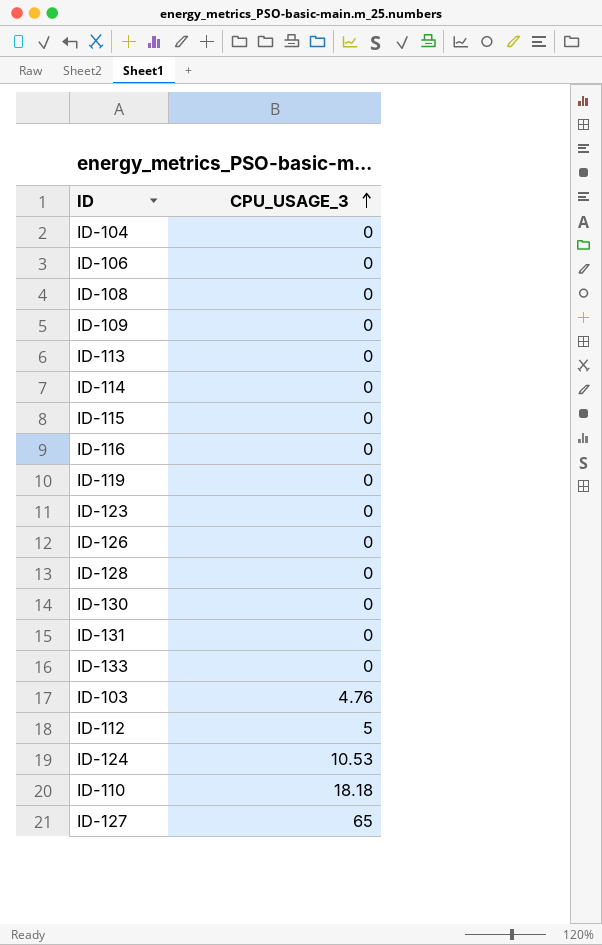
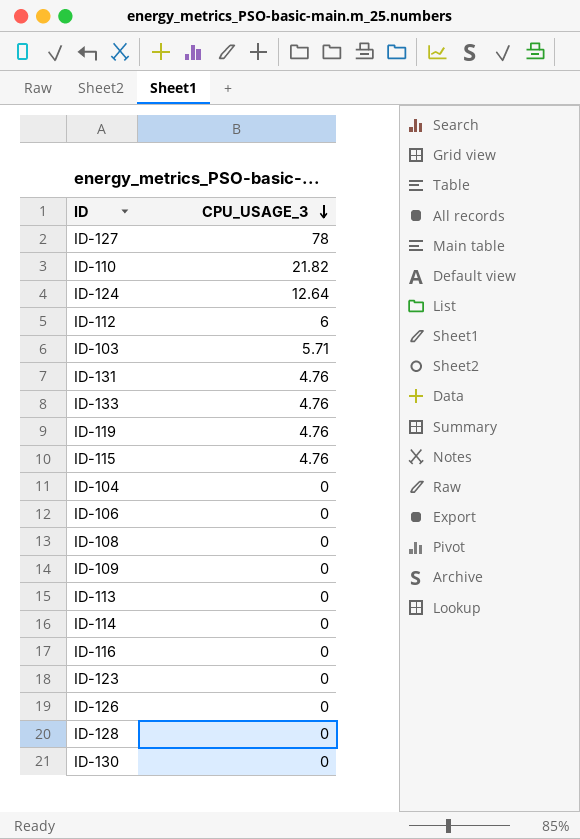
row order: CPU_USAGE_3 ascending -> CPU_USAGE_3 descending
ID-127 | CPU_USAGE_3: 65 -> 78
ID-110 | CPU_USAGE_3: 18.18 -> 21.82
ID-124 | CPU_USAGE_3: 10.53 -> 12.64
ID-112 | CPU_USAGE_3: 5 -> 6
ID-103 | CPU_USAGE_3: 4.76 -> 5.71
ID-131 | CPU_USAGE_3: 0 -> 4.76
ID-133 | CPU_USAGE_3: 0 -> 4.76
ID-119 | CPU_USAGE_3: 0 -> 4.76
ID-115 | CPU_USAGE_3: 0 -> 4.76

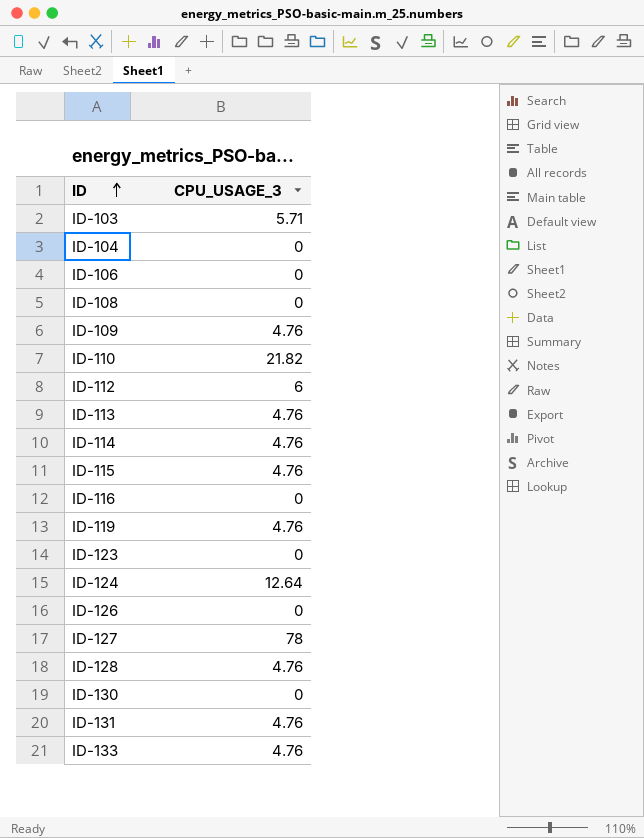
row order: CPU_USAGE_3 descending -> ID ascending
ID-109 | CPU_USAGE_3: 0 -> 4.76
ID-113 | CPU_USAGE_3: 0 -> 4.76
ID-114 | CPU_USAGE_3: 0 -> 4.76
ID-128 | CPU_USAGE_3: 0 -> 4.76

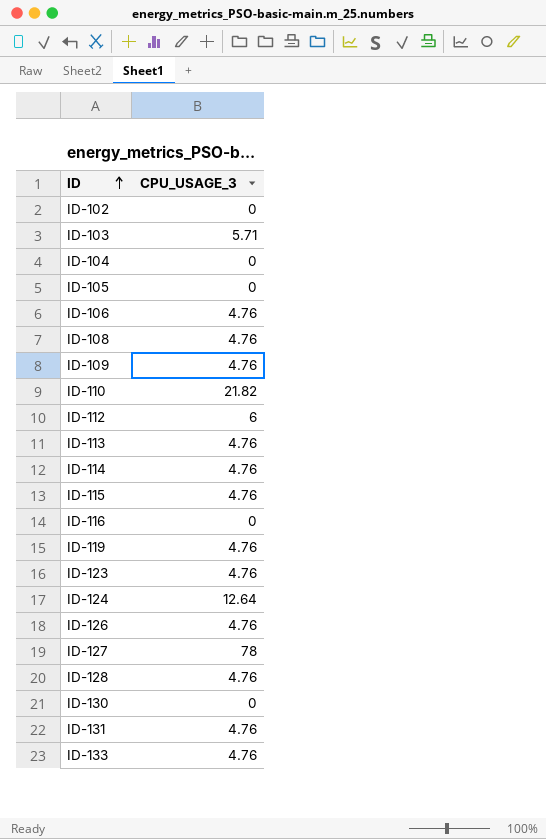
row ID-102: none -> 0
row ID-105: none -> 0
ID-106 | CPU_USAGE_3: 0 -> 4.76
ID-108 | CPU_USAGE_3: 0 -> 4.76
ID-123 | CPU_USAGE_3: 0 -> 4.76
ID-126 | CPU_USAGE_3: 0 -> 4.76

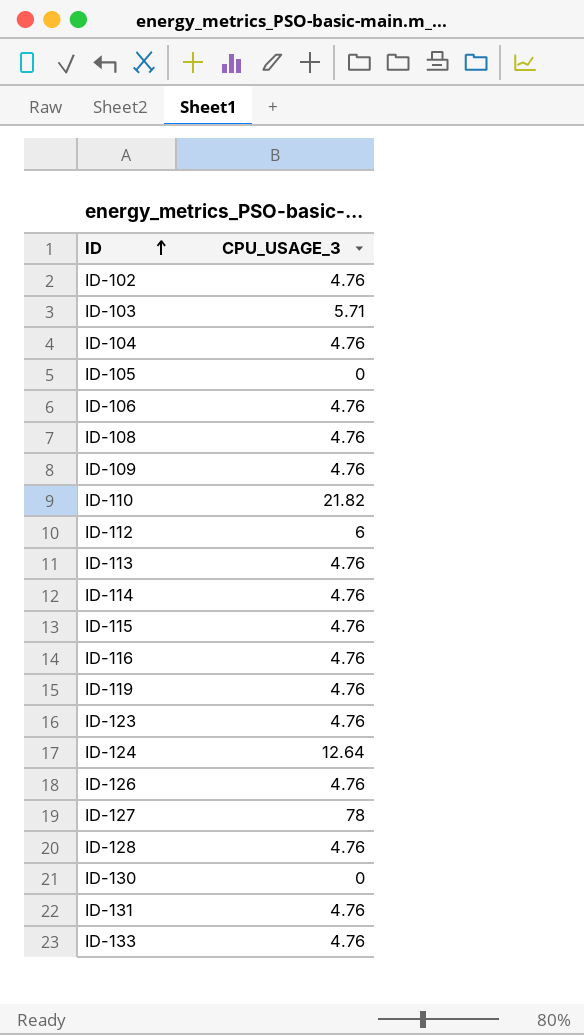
ID-102 | CPU_USAGE_3: 0 -> 4.76
ID-104 | CPU_USAGE_3: 0 -> 4.76
ID-116 | CPU_USAGE_3: 0 -> 4.76

